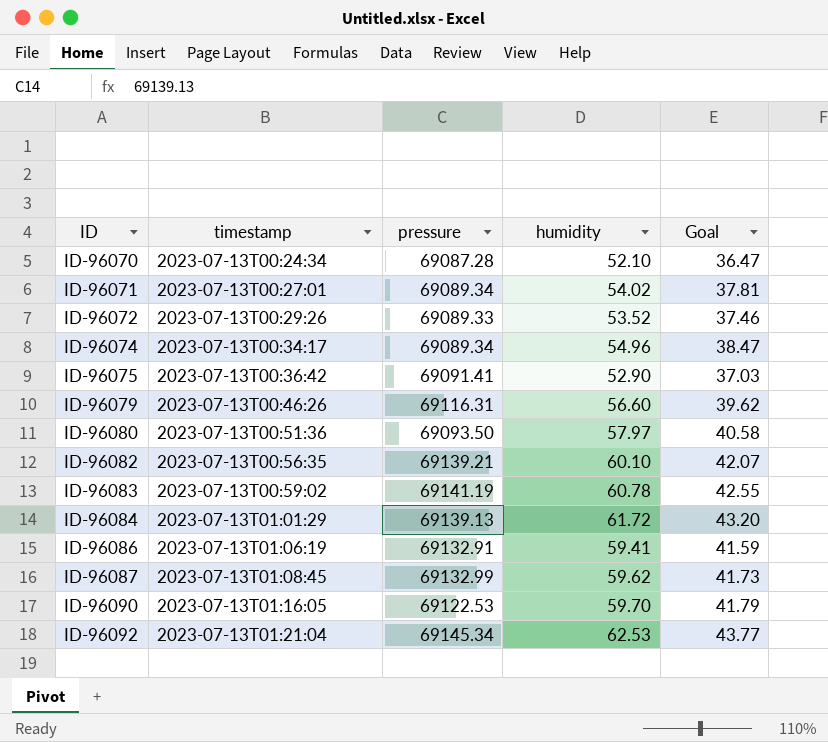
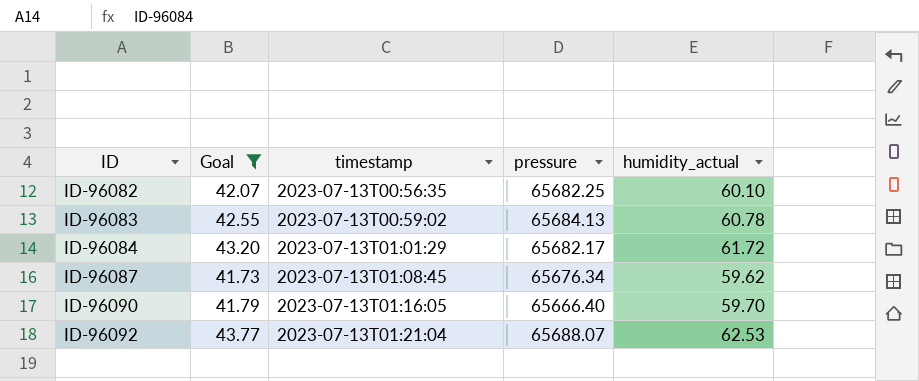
filter: none -> Goal >= 41.73
column Goal | position: 5 -> 2
column name: humidity -> humidity_actual
ID-96082 | pressure: 69139.21 -> 65682.25
ID-96083 | pressure: 69141.19 -> 65684.13
ID-96084 | pressure: 69139.13 -> 65682.17
ID-96087 | pressure: 69132.99 -> 65676.34
ID-96090 | pressure: 69122.53 -> 65666.40
ID-96092 | pressure: 69145.34 -> 65688.07

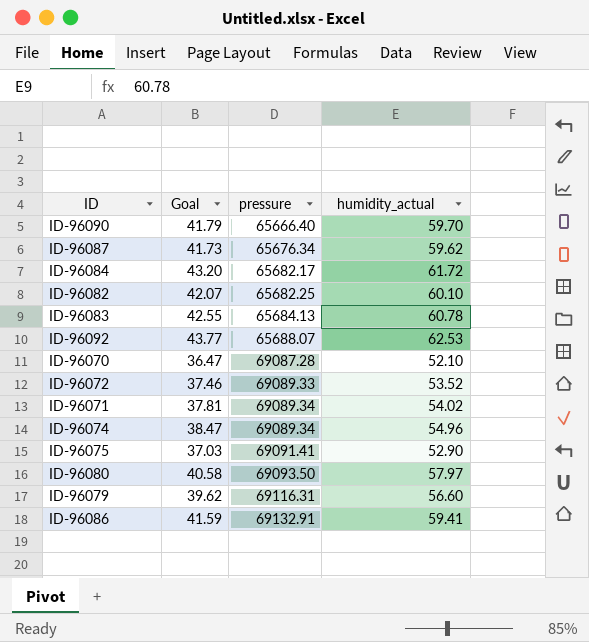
filter: Goal >= 41.73 -> none
row order: ID ascending -> pressure ascending
column timestamp | position: 3 -> none

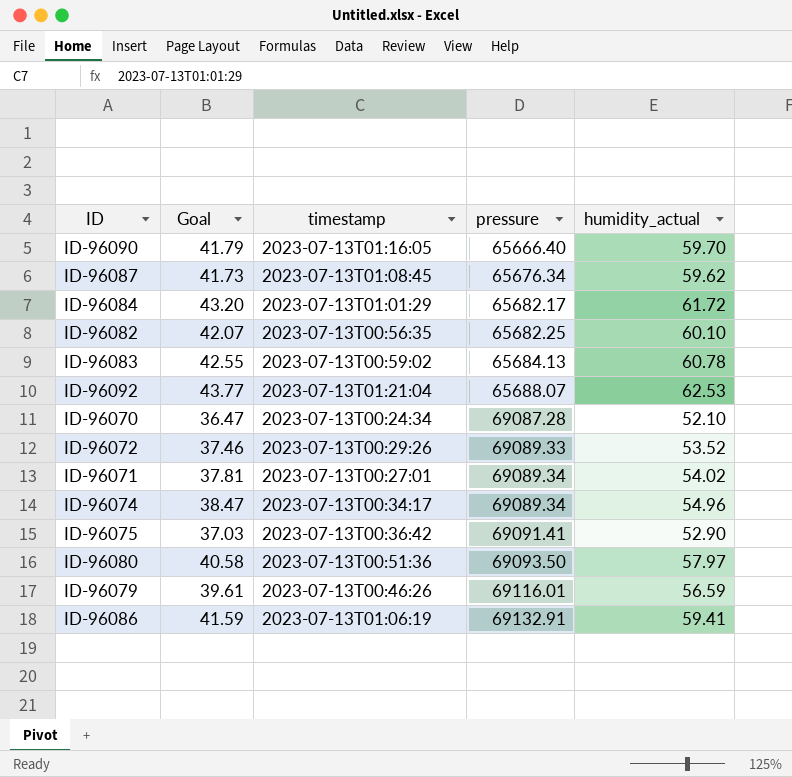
column timestamp | position: none -> 3
ID-96079 | Goal: 39.62 -> 39.61
ID-96079 | pressure: 69116.31 -> 69116.01
ID-96079 | humidity_actual: 56.60 -> 56.59

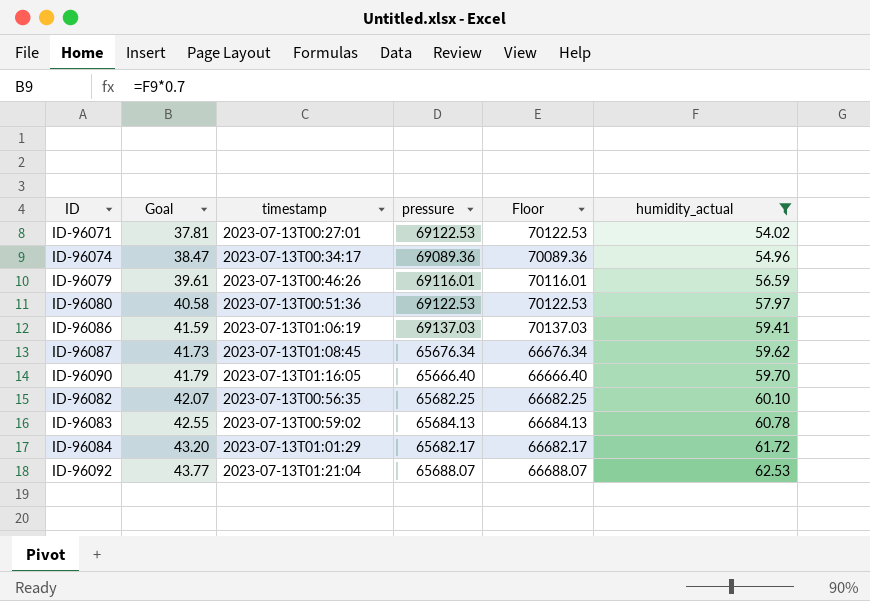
filter: none -> humidity_actual >= 54.02
row order: pressure ascending -> Goal ascending
column Floor | formula: none -> [pressure] + 1000
ID-96071 | pressure: 69089.34 -> 69122.53
ID-96074 | pressure: 69089.34 -> 69089.36
ID-96080 | pressure: 69093.50 -> 69122.53
ID-96086 | pressure: 69132.91 -> 69137.03

